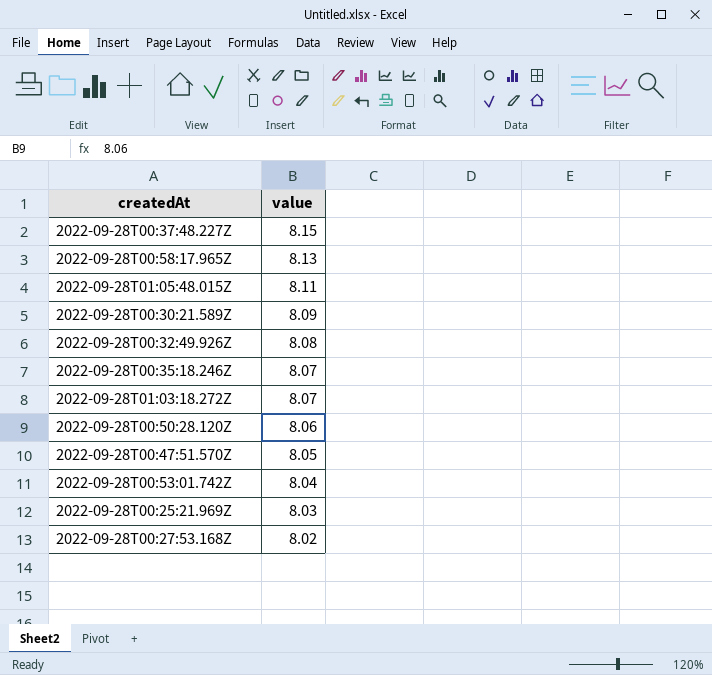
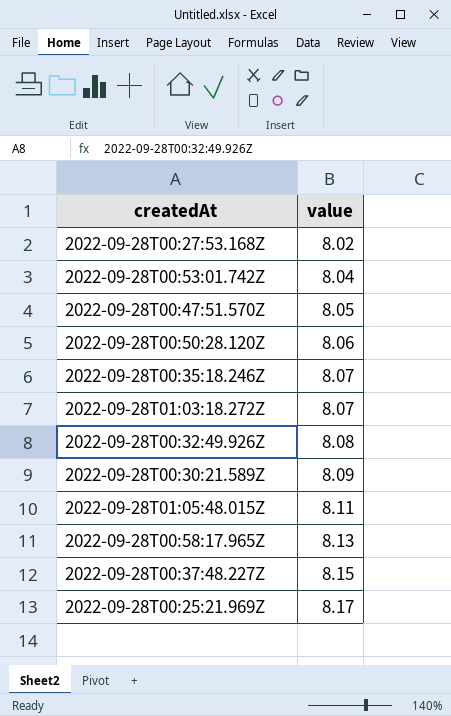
row order: value descending -> value ascending
2022-09-28T00:25:21.969Z | value: 8.03 -> 8.17

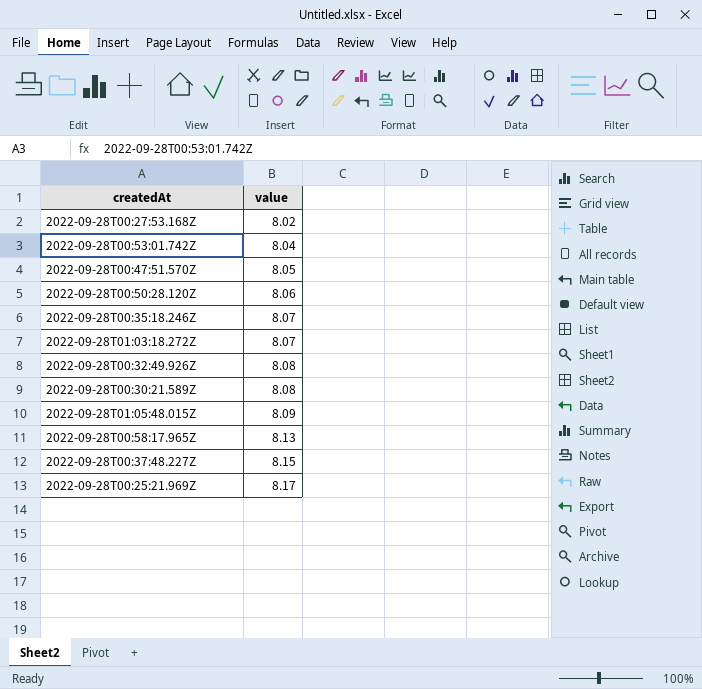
2022-09-28T00:30:21.589Z | value: 8.09 -> 8.08
2022-09-28T01:05:48.015Z | value: 8.11 -> 8.09

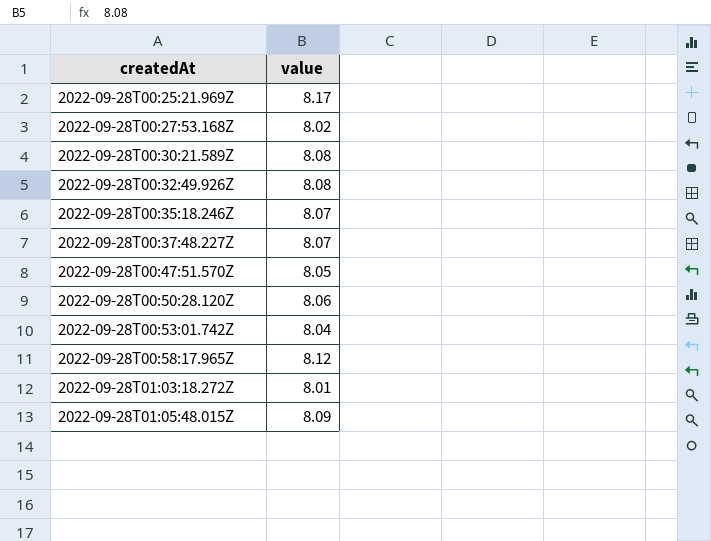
row order: value ascending -> createdAt ascending
2022-09-28T00:37:48.227Z | value: 8.15 -> 8.07
2022-09-28T00:58:17.965Z | value: 8.13 -> 8.12
2022-09-28T01:03:18.272Z | value: 8.07 -> 8.01

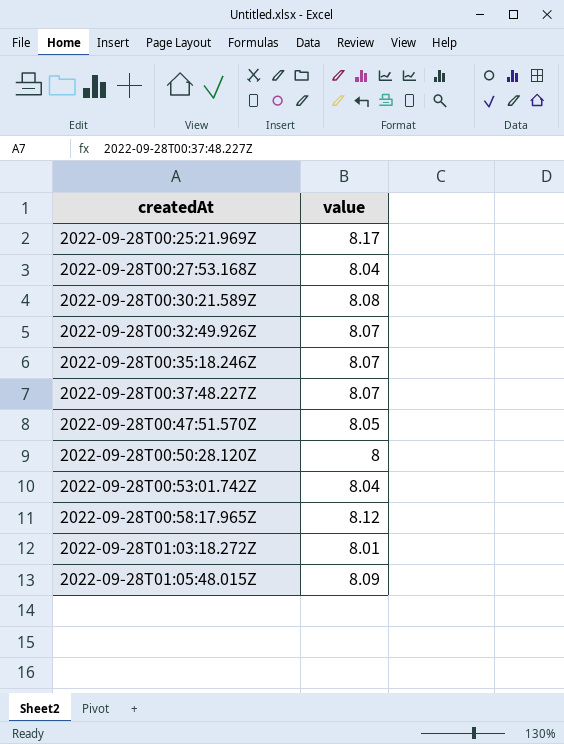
2022-09-28T00:27:53.168Z | value: 8.02 -> 8.04
2022-09-28T00:32:49.926Z | value: 8.08 -> 8.07
2022-09-28T00:50:28.120Z | value: 8.06 -> 8

